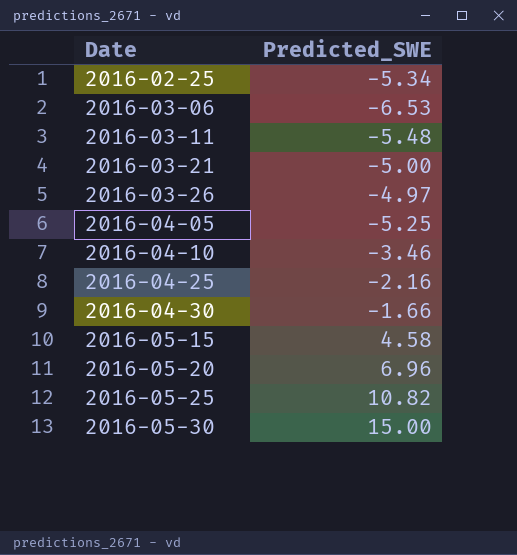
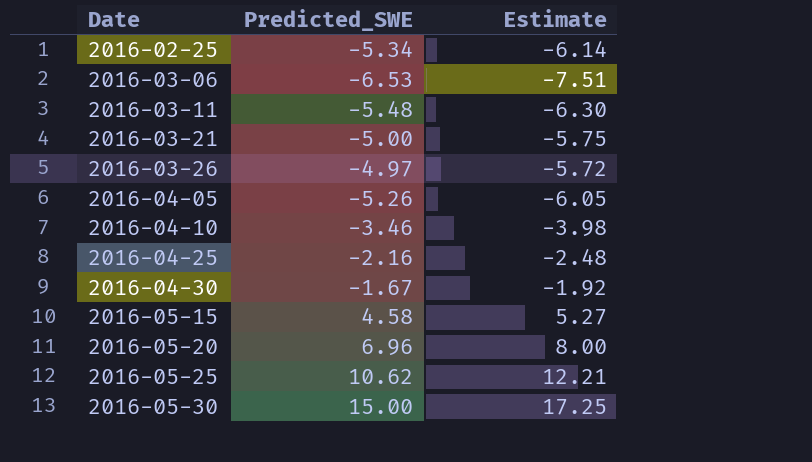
column Estimate | formula: none -> [Predicted_SWE] * 1.15
2016-04-05 | Predicted_SWE: -5.25 -> -5.26
2016-04-30 | Predicted_SWE: -1.66 -> -1.67
2016-05-25 | Predicted_SWE: 10.82 -> 10.62

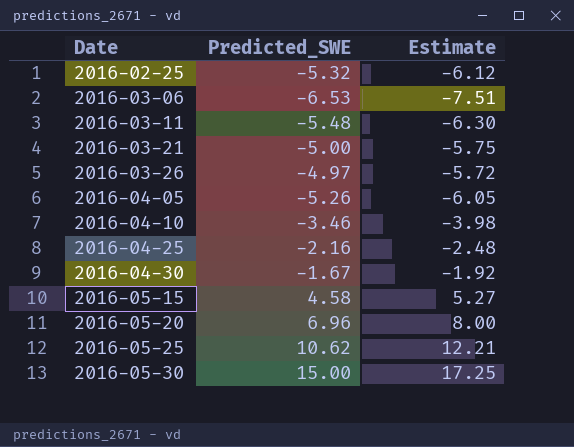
2016-02-25 | Predicted_SWE: -5.34 -> -5.32
2016-02-25 | Estimate: -6.14 -> -6.12

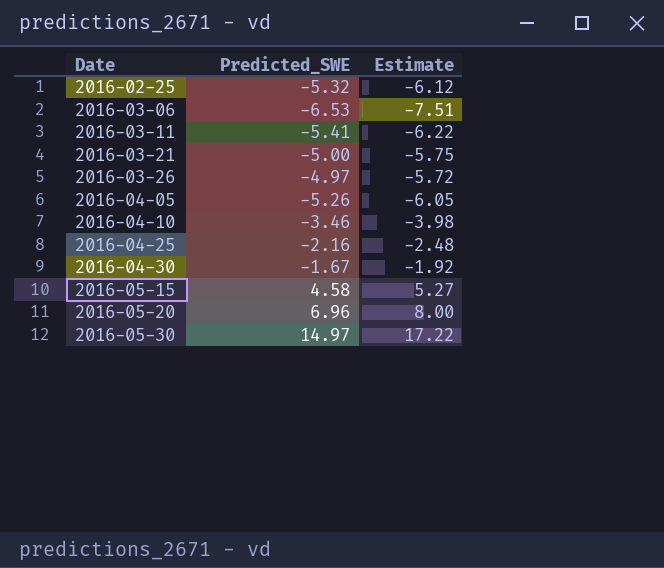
row 2016-05-25: 10.62 | 12.21 -> none
2016-03-11 | Predicted_SWE: -5.48 -> -5.41
2016-03-11 | Estimate: -6.30 -> -6.22
2016-05-30 | Predicted_SWE: 15.00 -> 14.97
2016-05-30 | Estimate: 17.25 -> 17.22

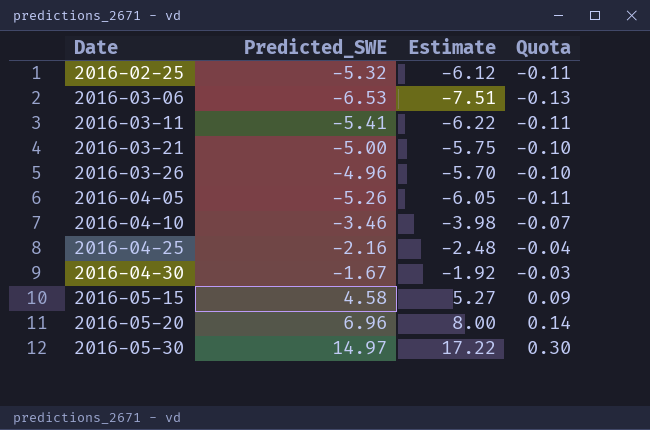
column Quota | formula: none -> [Predicted_SWE] * 0.02
2016-03-26 | Predicted_SWE: -4.97 -> -4.96
2016-03-26 | Estimate: -5.72 -> -5.70

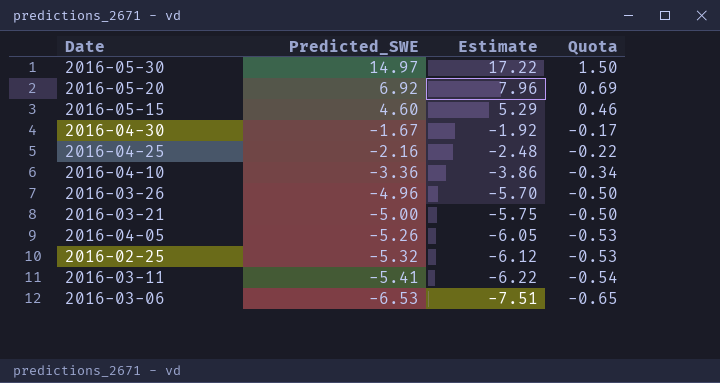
row order: Date ascending -> Predicted_SWE descending
column Quota | formula: [Predicted_SWE] * 0.02 -> [Predicted_SWE] * 0.1
2016-05-20 | Predicted_SWE: 6.96 -> 6.92
2016-05-20 | Estimate: 8.00 -> 7.96
2016-05-15 | Predicted_SWE: 4.58 -> 4.60
2016-05-15 | Estimate: 5.27 -> 5.29
2016-04-10 | Predicted_SWE: -3.46 -> -3.36
2016-04-10 | Estimate: -3.98 -> -3.86

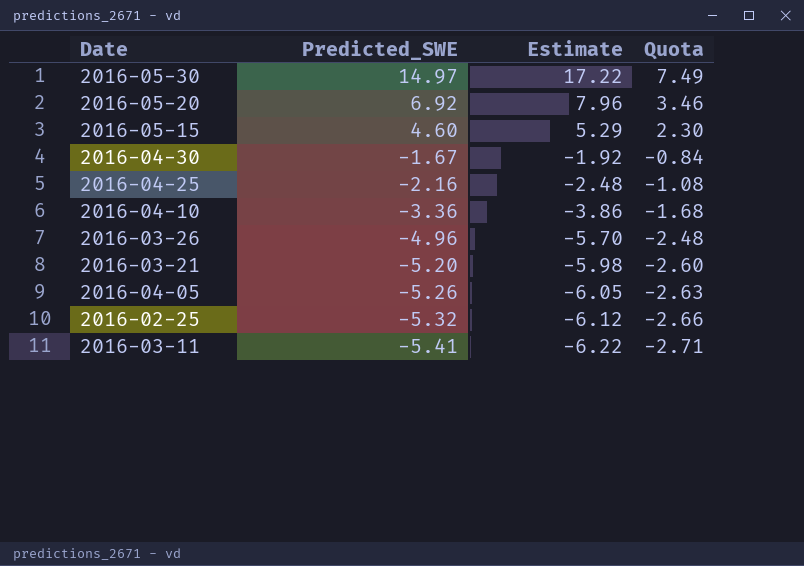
column Quota | formula: [Predicted_SWE] * 0.1 -> [Predicted_SWE] * 0.5
row 2016-03-06: -6.53 | -7.51 | -0.65 -> none
2016-03-21 | Predicted_SWE: -5.00 -> -5.20
2016-03-21 | Estimate: -5.75 -> -5.98

